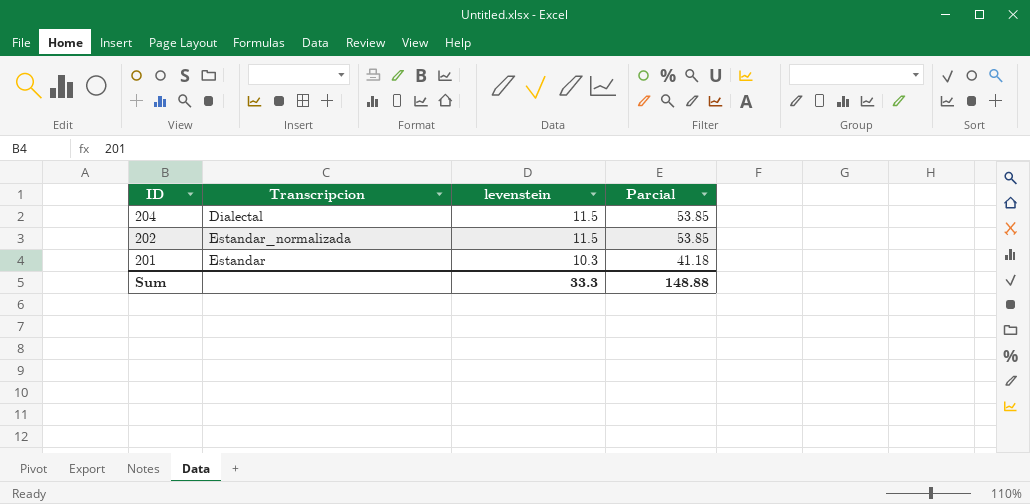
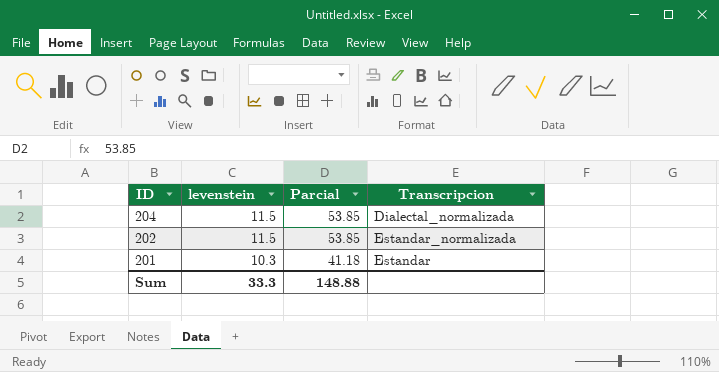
column Transcripcion | position: 2 -> 4
204 | Transcripcion: Dialectal -> Dialectal_normalizada

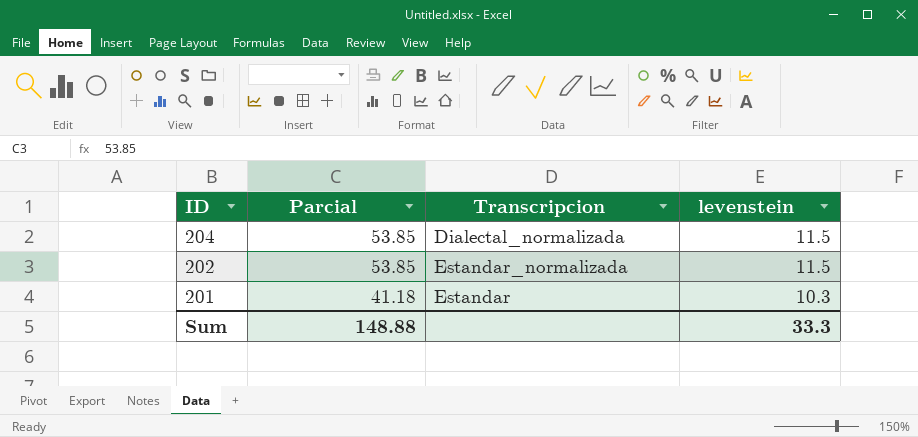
column levenstein | position: 2 -> 4

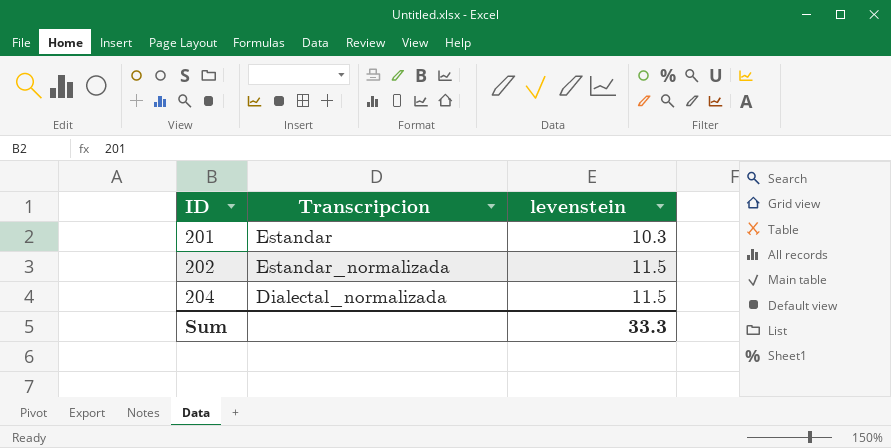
row order: ID descending -> ID ascending
column Parcial | position: 2 -> none

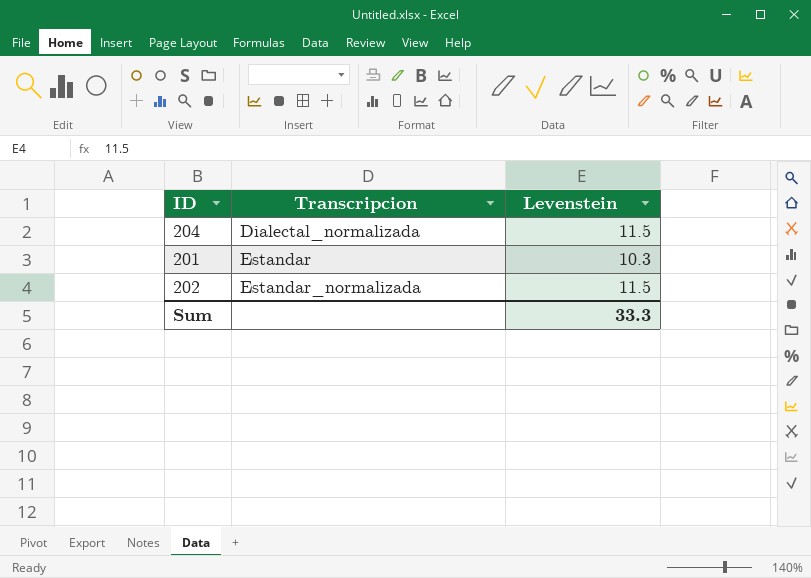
row order: ID ascending -> Transcripcion ascending
column name: levenstein -> Levenstein

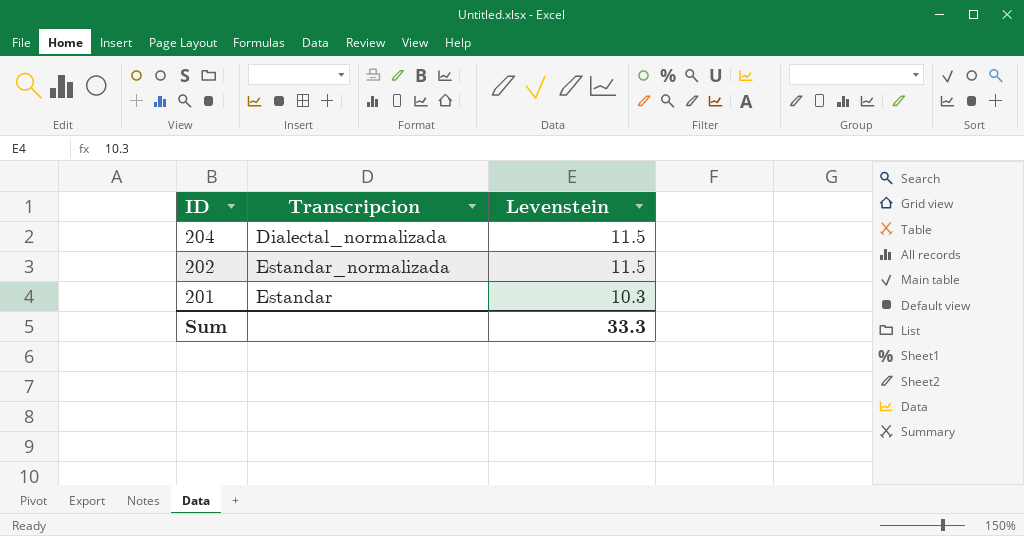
row order: Transcripcion ascending -> ID descending

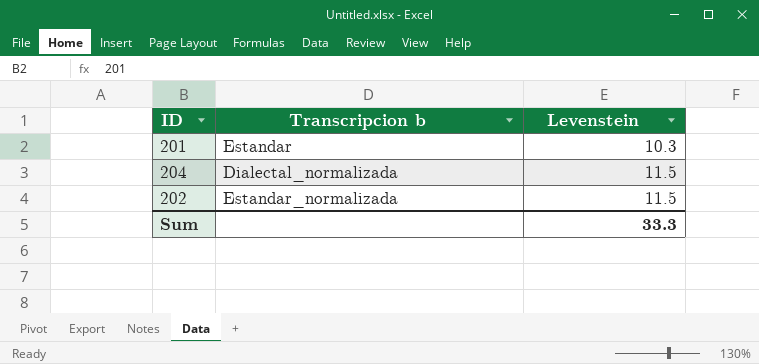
row order: ID descending -> Levenstein ascending
column name: Transcripcion -> Transcripcion b

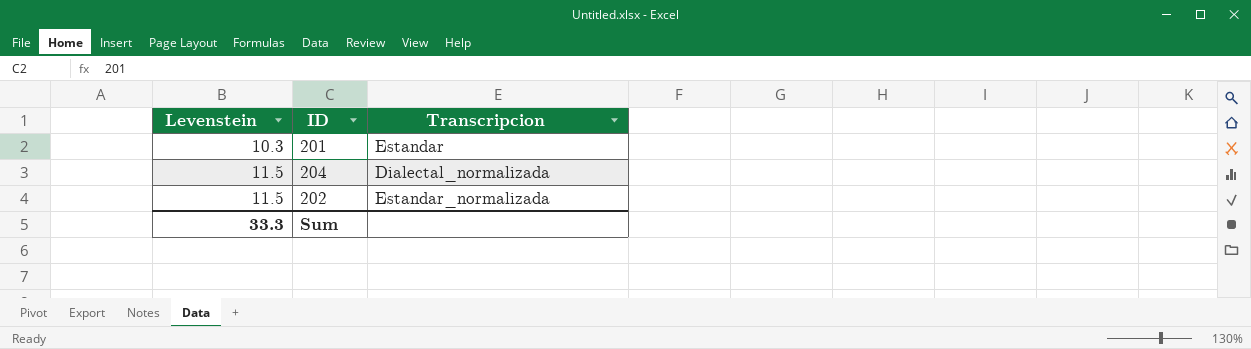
column Levenstein | position: 3 -> 1
column name: Transcripcion b -> Transcripcion

